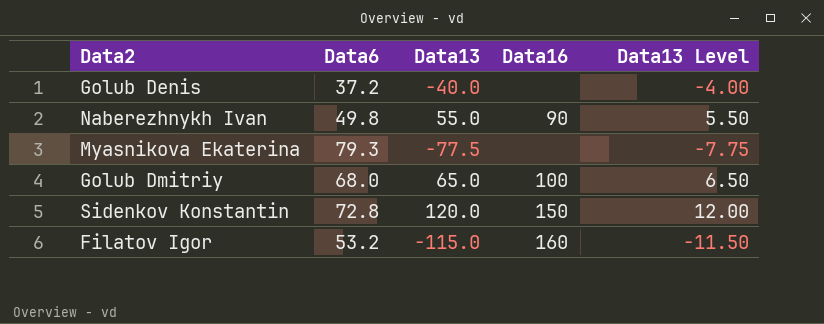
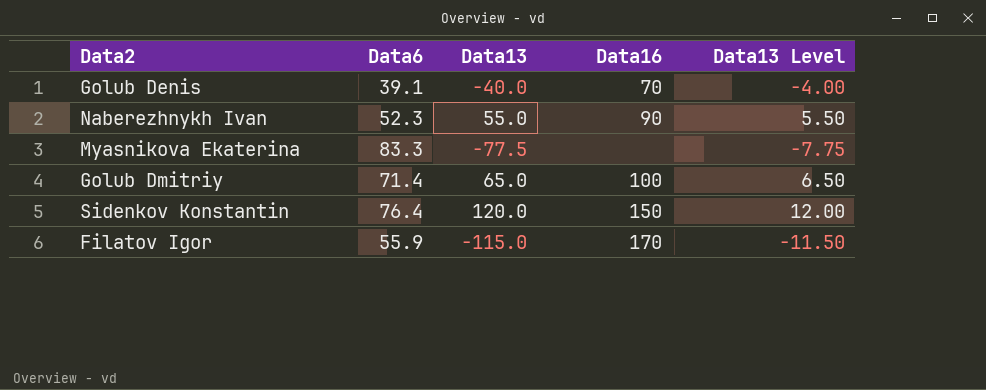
Golub Denis | Data6: 37.2 -> 39.1
Golub Denis | Data16: none -> 70
Naberezhnykh Ivan | Data6: 49.8 -> 52.3
Myasnikova Ekaterina | Data6: 79.3 -> 83.3
Golub Dmitriy | Data6: 68.0 -> 71.4
Sidenkov Konstantin | Data6: 72.8 -> 76.4
Filatov Igor | Data6: 53.2 -> 55.9
Filatov Igor | Data16: 160 -> 170

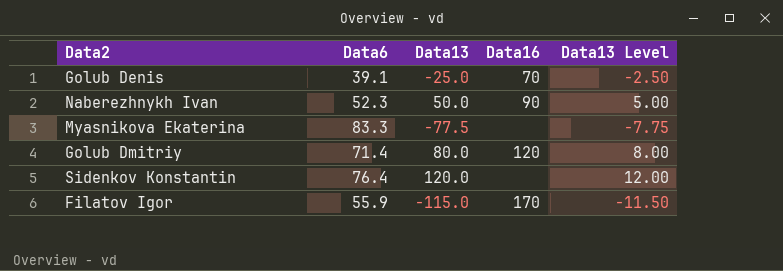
Golub Denis | Data13: -40.0 -> -25.0
Golub Denis | Data13 Level: -4.00 -> -2.50
Naberezhnykh Ivan | Data13: 55.0 -> 50.0
Naberezhnykh Ivan | Data13 Level: 5.50 -> 5.00
Golub Dmitriy | Data13: 65.0 -> 80.0
Golub Dmitriy | Data16: 100 -> 120
Golub Dmitriy | Data13 Level: 6.50 -> 8.00
Sidenkov Konstantin | Data16: 150 -> none

